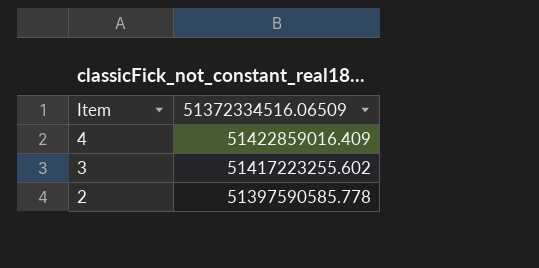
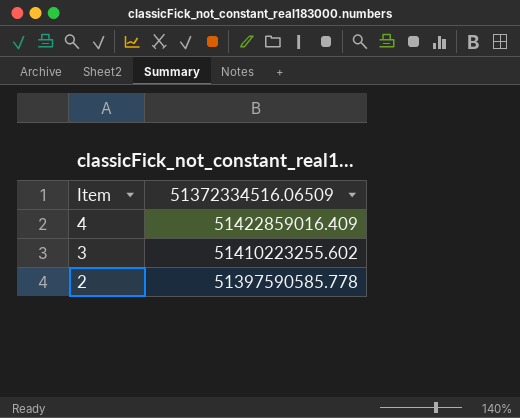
3 | 51372334516.06509: 51417223255.602 -> 51410223255.602

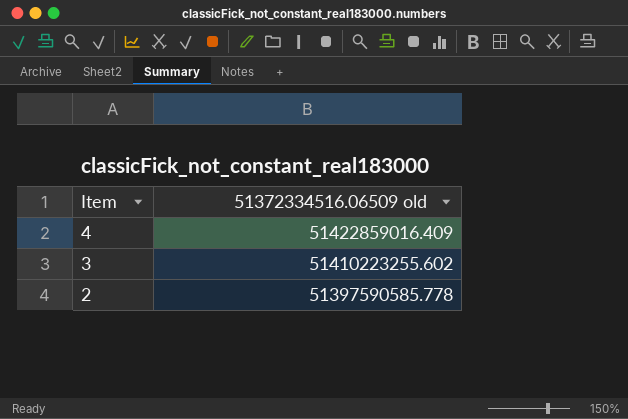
column name: 51372334516.06509 -> 51372334516.06509 old

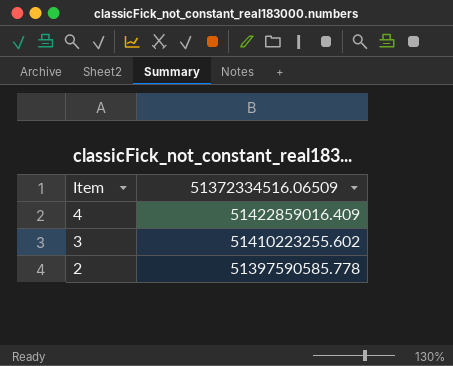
column name: 51372334516.06509 old -> 51372334516.06509

